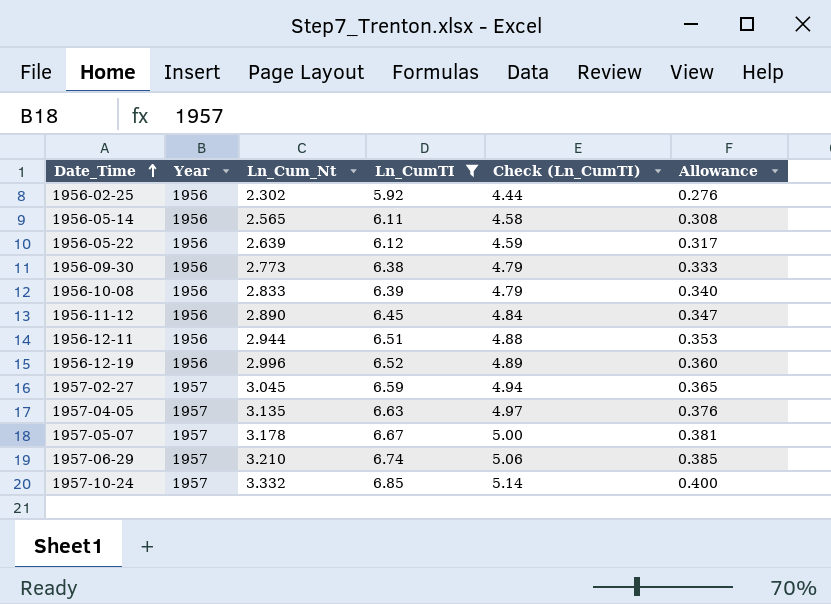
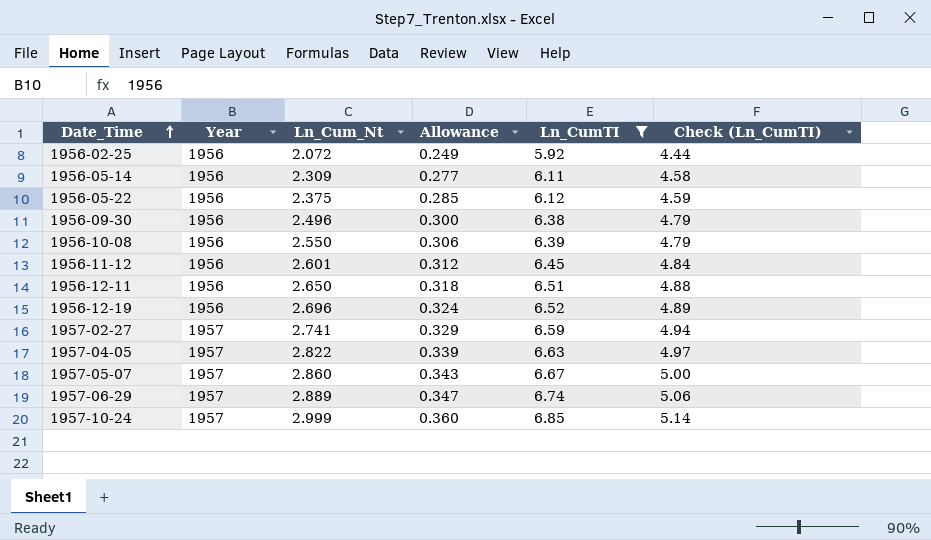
column Allowance | position: 6 -> 4
1956-02-25 | Ln_Cum_Nt: 2.302 -> 2.072
1956-02-25 | Allowance: 0.276 -> 0.249
1956-05-14 | Ln_Cum_Nt: 2.565 -> 2.309
1956-05-14 | Allowance: 0.308 -> 0.277
1956-05-22 | Ln_Cum_Nt: 2.639 -> 2.375
1956-05-22 | Allowance: 0.317 -> 0.285
1956-09-30 | Ln_Cum_Nt: 2.773 -> 2.496
1956-09-30 | Allowance: 0.333 -> 0.300
1956-10-08 | Ln_Cum_Nt: 2.833 -> 2.550
1956-10-08 | Allowance: 0.340 -> 0.306
1956-11-12 | Ln_Cum_Nt: 2.890 -> 2.601
1956-11-12 | Allowance: 0.347 -> 0.312
1956-12-11 | Ln_Cum_Nt: 2.944 -> 2.650
1956-12-11 | Allowance: 0.353 -> 0.318
1956-12-19 | Ln_Cum_Nt: 2.996 -> 2.696
1956-12-19 | Allowance: 0.360 -> 0.324
1957-02-27 | Ln_Cum_Nt: 3.045 -> 2.741
1957-02-27 | Allowance: 0.365 -> 0.329
1957-04-05 | Ln_Cum_Nt: 3.135 -> 2.822
1957-04-05 | Allowance: 0.376 -> 0.339
1957-05-07 | Ln_Cum_Nt: 3.178 -> 2.860
1957-05-07 | Allowance: 0.381 -> 0.343
1957-06-29 | Ln_Cum_Nt: 3.210 -> 2.889
1957-06-29 | Allowance: 0.385 -> 0.347
1957-10-24 | Ln_Cum_Nt: 3.332 -> 2.999
1957-10-24 | Allowance: 0.400 -> 0.360

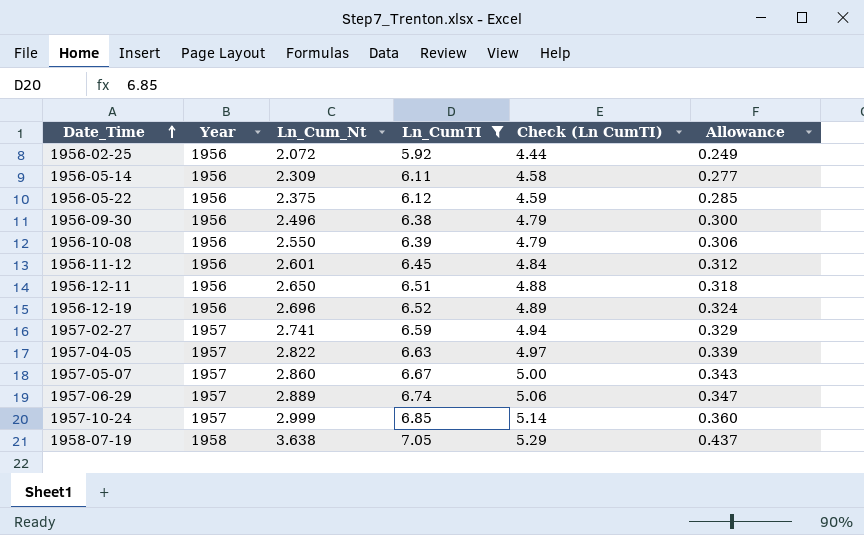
column name: Check (Ln_CumTI) -> Check (Ln CumTI)
column Allowance | position: 4 -> 6
row 1958-07-19: none -> 1958 | 3.638 | 7.05 | 5.29 | 0.437

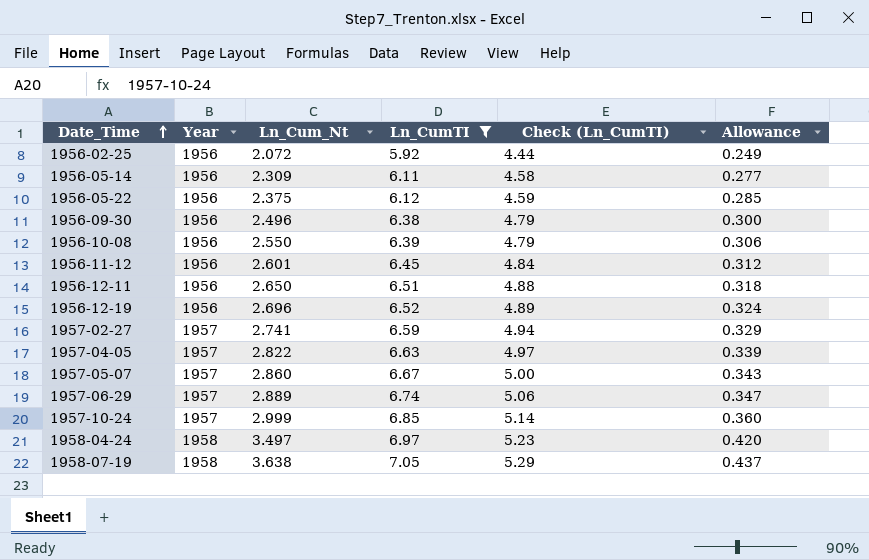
column name: Check (Ln CumTI) -> Check (Ln_CumTI)
row 1958-04-24: none -> 1958 | 3.497 | 6.97 | 5.23 | 0.420

